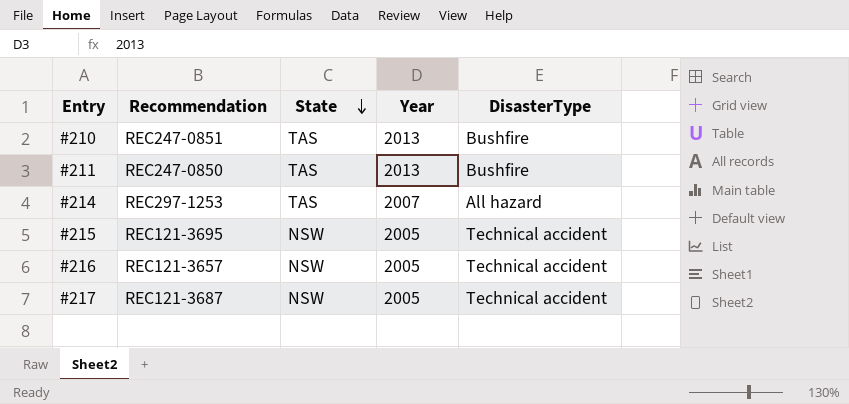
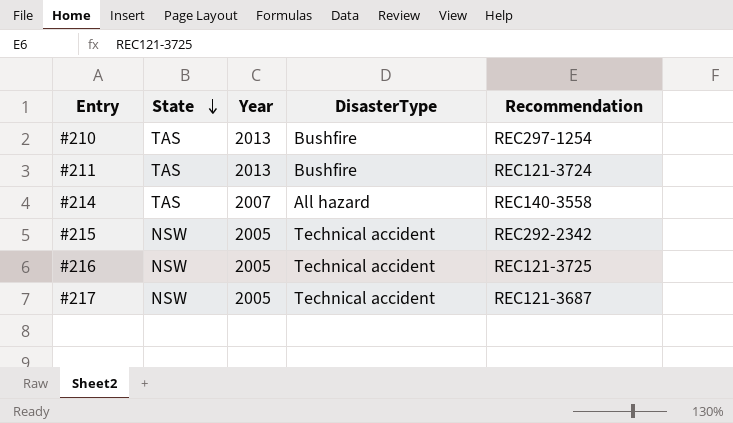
column Recommendation | position: 2 -> 5
#210 | Recommendation: REC247-0851 -> REC297-1254
#211 | Recommendation: REC247-0850 -> REC121-3724
#214 | Recommendation: REC297-1253 -> REC140-3558
#215 | Recommendation: REC121-3695 -> REC292-2342
#216 | Recommendation: REC121-3657 -> REC121-3725

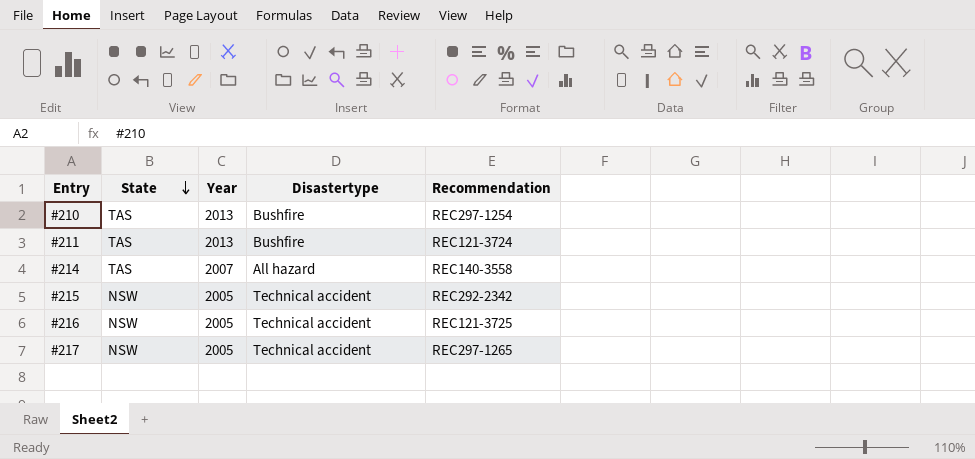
column name: DisasterType -> Disastertype
#217 | Recommendation: REC121-3687 -> REC297-1265

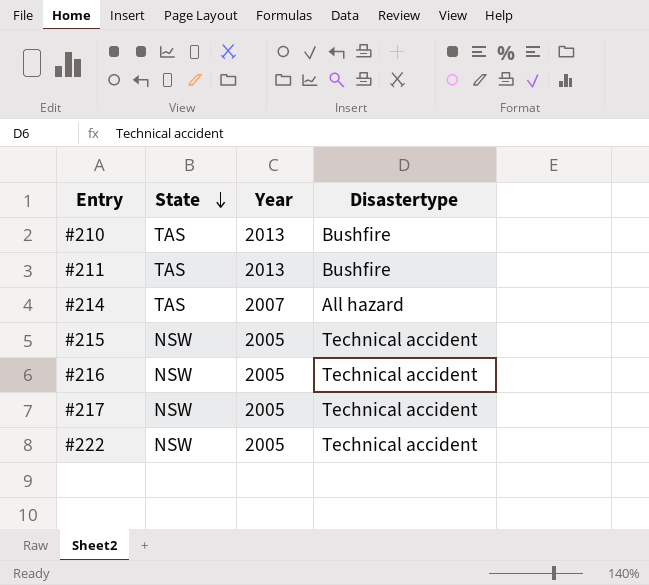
column Recommendation | position: 5 -> none
row #222: none -> NSW | 2005 | Technical accident

